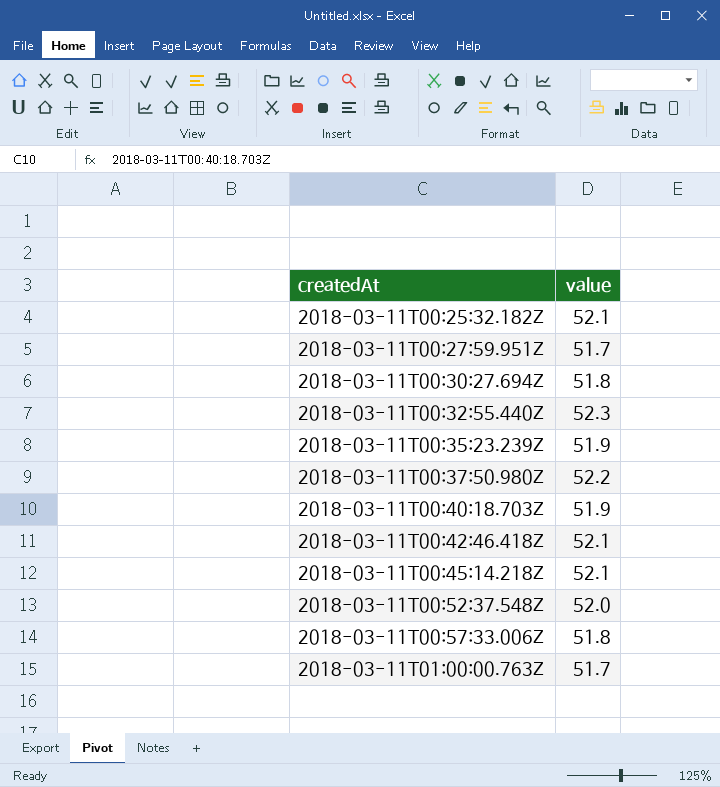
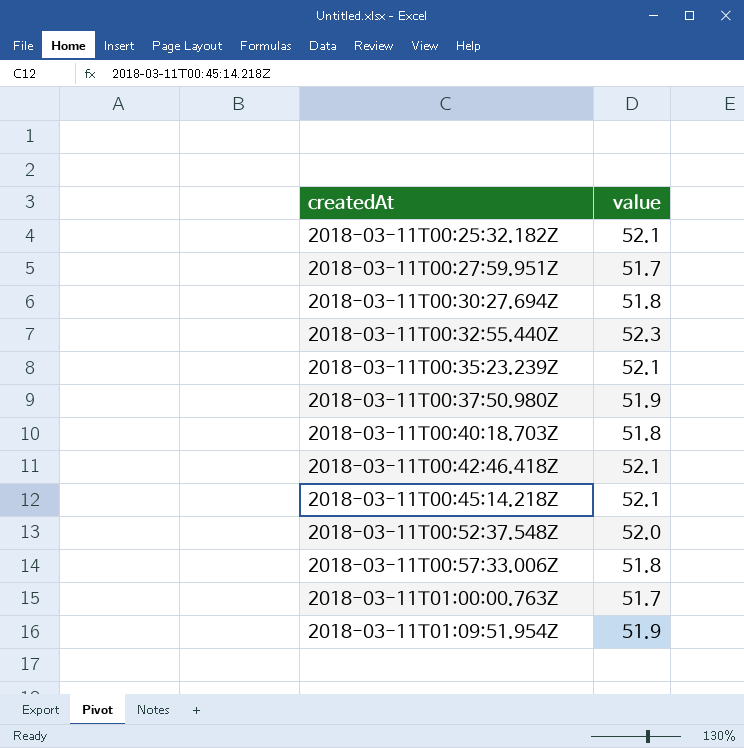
2018-03-11T00:35:23.239Z | value: 51.9 -> 52.1
2018-03-11T00:37:50.980Z | value: 52.2 -> 51.9
2018-03-11T00:40:18.703Z | value: 51.9 -> 51.8
row 2018-03-11T01:09:51.954Z: none -> 51.9

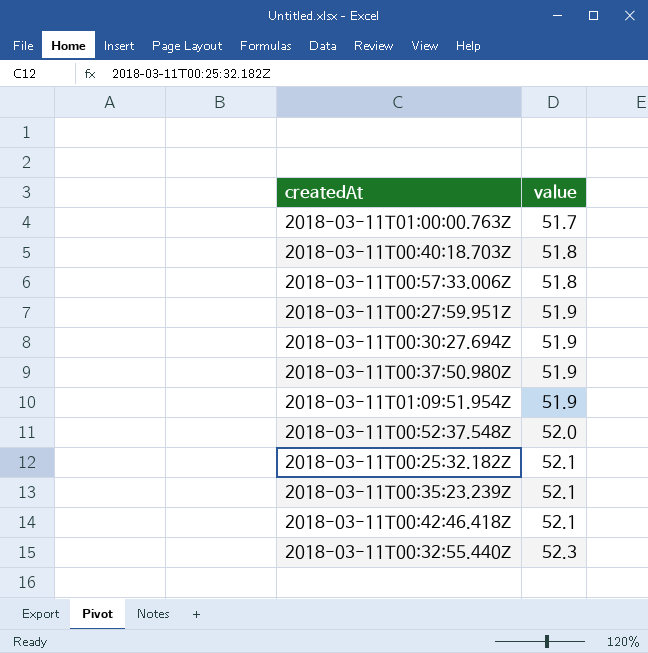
row order: createdAt ascending -> value ascending
row 2018-03-11T00:45:14.218Z: 52.1 -> none
2018-03-11T00:27:59.951Z | value: 51.7 -> 51.9
2018-03-11T00:30:27.694Z | value: 51.8 -> 51.9

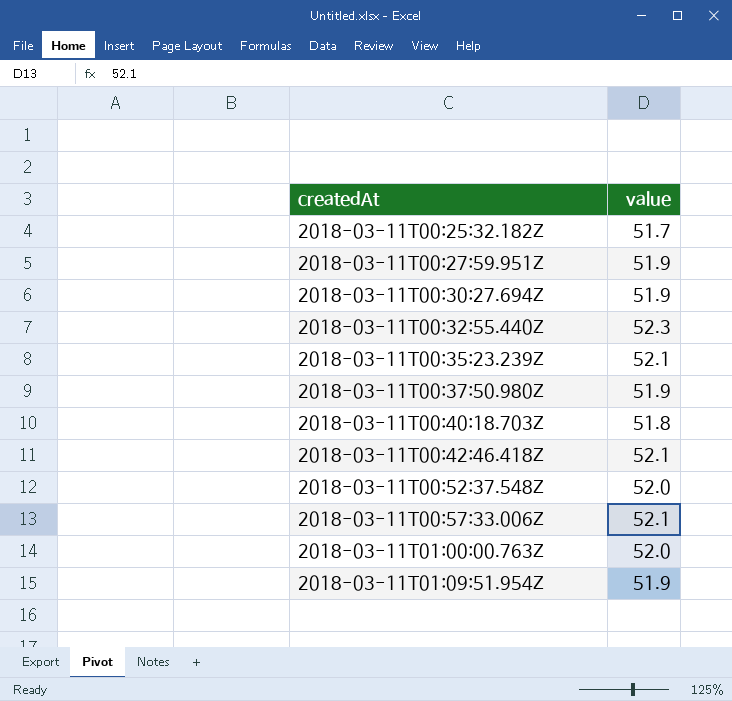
row order: value ascending -> createdAt ascending
2018-03-11T00:25:32.182Z | value: 52.1 -> 51.7
2018-03-11T00:57:33.006Z | value: 51.8 -> 52.1
2018-03-11T01:00:00.763Z | value: 51.7 -> 52.0

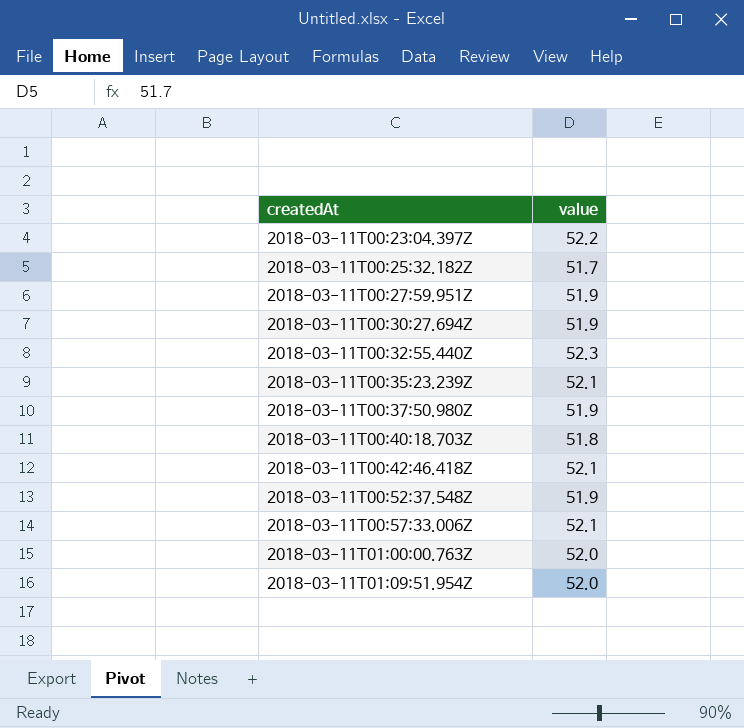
row 2018-03-11T00:23:04.397Z: none -> 52.2
2018-03-11T00:52:37.548Z | value: 52.0 -> 51.9
2018-03-11T01:09:51.954Z | value: 51.9 -> 52.0

